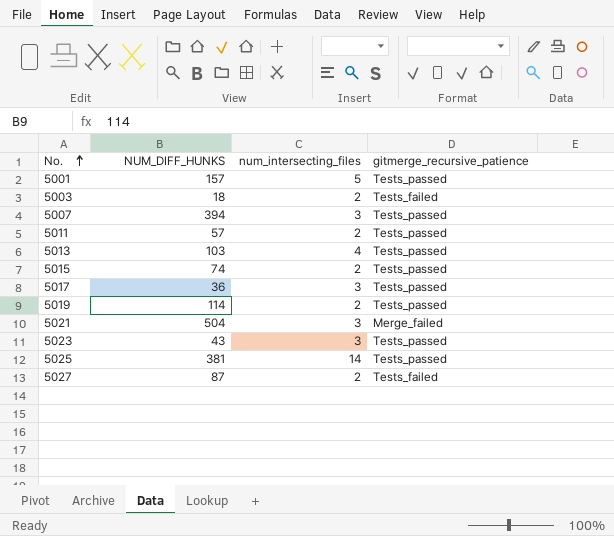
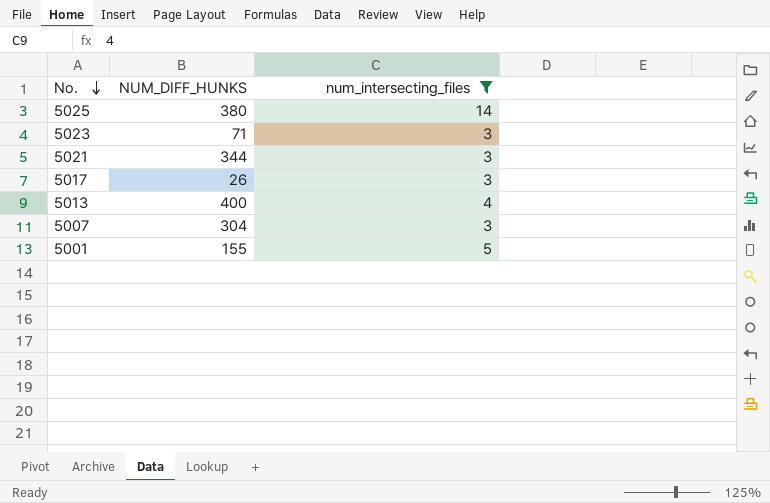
filter: none -> num_intersecting_files != 2
row order: No. ascending -> No. descending
column gitmerge_recursive_patience | position: 4 -> none
5025 | NUM_DIFF_HUNKS: 381 -> 380
5023 | NUM_DIFF_HUNKS: 43 -> 71
5021 | NUM_DIFF_HUNKS: 504 -> 344
5017 | NUM_DIFF_HUNKS: 36 -> 26
5013 | NUM_DIFF_HUNKS: 103 -> 400
5007 | NUM_DIFF_HUNKS: 394 -> 304
5001 | NUM_DIFF_HUNKS: 157 -> 155

